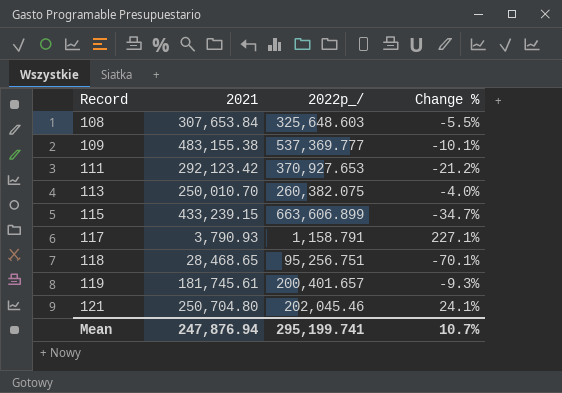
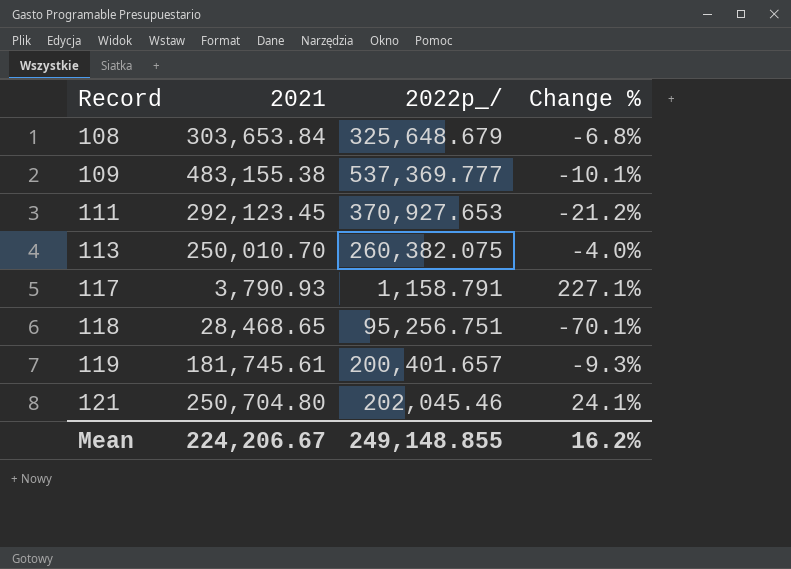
row 115: 433,239.15 | 663,606.899 | -34.7% -> none
108 | 2021: 307,653.84 -> 303,653.84
108 | 2022p_/: 325,648.603 -> 325,648.679
108 | Change %: -5.5% -> -6.8%
111 | 2021: 292,123.42 -> 292,123.45
Mean | 2021: 247,876.94 -> 224,206.67
Mean | 2022p_/: 295,199.741 -> 249,148.855
Mean | Change %: 10.7% -> 16.2%

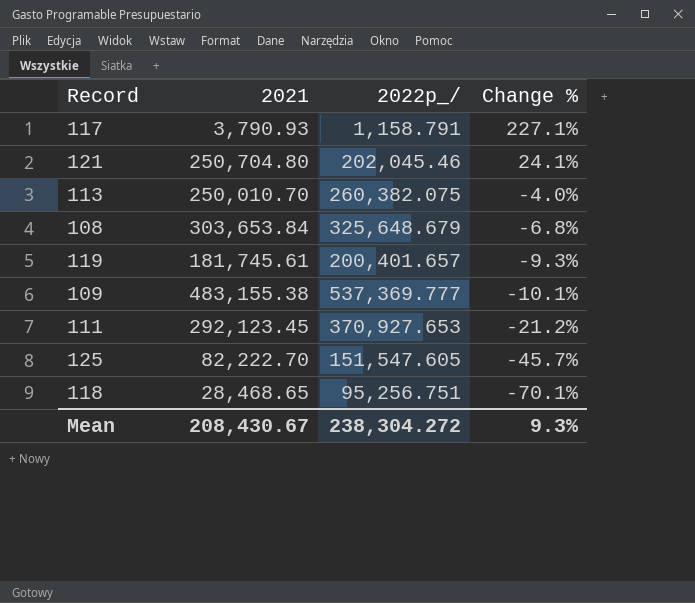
row order: Record ascending -> Change % descending
row 125: none -> 82,222.70 | 151,547.605 | -45.7%
Mean | 2021: 224,206.67 -> 208,430.67
Mean | 2022p_/: 249,148.855 -> 238,304.272
Mean | Change %: 16.2% -> 9.3%

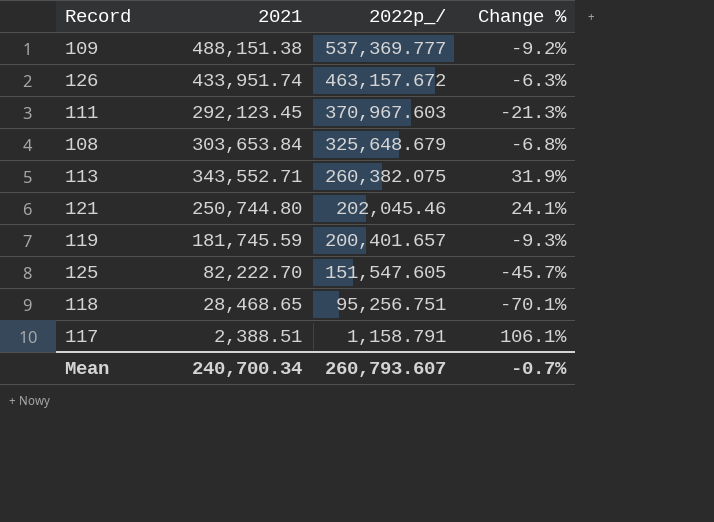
row order: Change % descending -> 2022p_/ descending
109 | 2021: 483,155.38 -> 488,151.38
109 | Change %: -10.1% -> -9.2%
row 126: none -> 433,951.74 | 463,157.672 | -6.3%
111 | 2022p_/: 370,927.653 -> 370,967.603
111 | Change %: -21.2% -> -21.3%
113 | 2021: 250,010.70 -> 343,552.71
113 | Change %: -4.0% -> 31.9%
121 | 2021: 250,704.80 -> 250,744.80
119 | 2021: 181,745.61 -> 181,745.59
117 | 2021: 3,790.93 -> 2,388.51
117 | Change %: 227.1% -> 106.1%
Mean | 2021: 208,430.67 -> 240,700.34
Mean | 2022p_/: 238,304.272 -> 260,793.607
Mean | Change %: 9.3% -> -0.7%

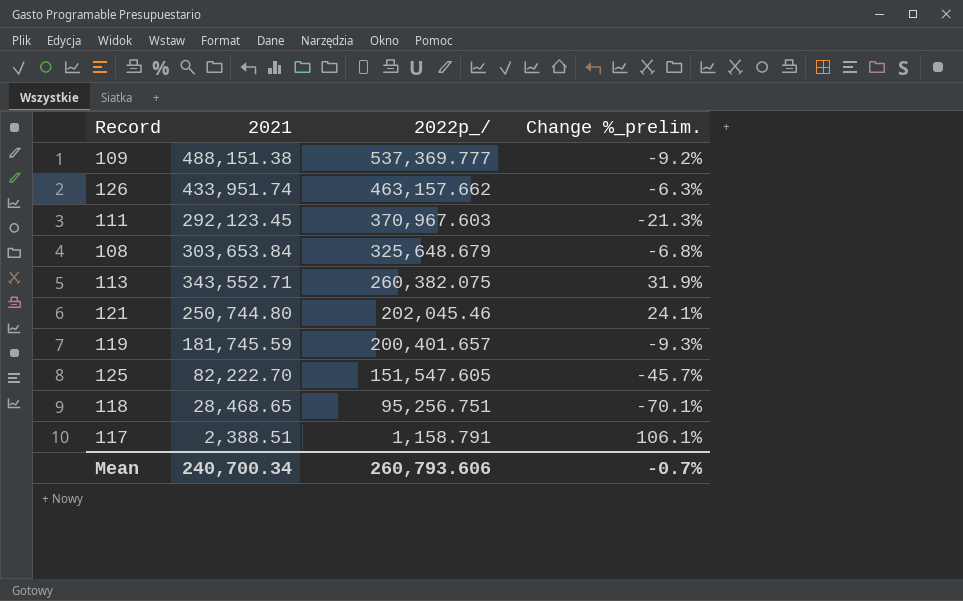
column name: Change % -> Change %_prelim.
126 | 2022p_/: 463,157.672 -> 463,157.662
Mean | 2022p_/: 260,793.607 -> 260,793.606

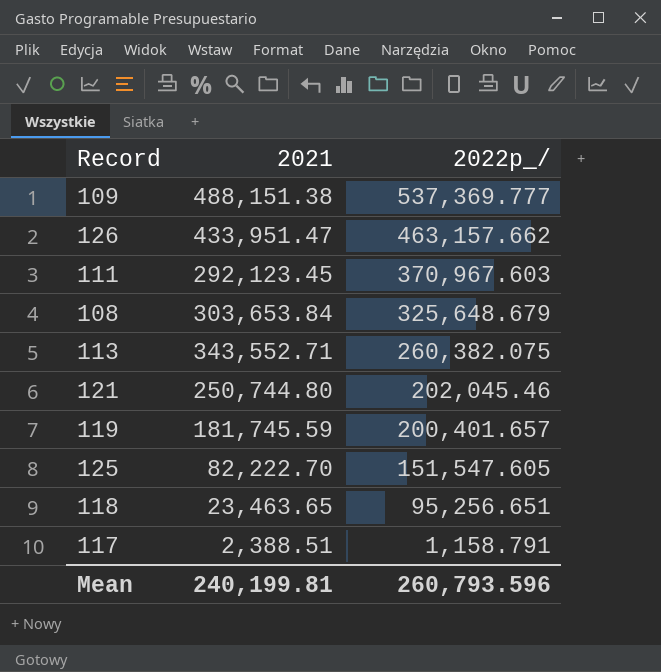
column Change %_prelim. | formula: ([2021] - [2022p_/]) / [2022p_/] -> none
126 | 2021: 433,951.74 -> 433,951.47
118 | 2021: 28,468.65 -> 23,463.65
118 | 2022p_/: 95,256.751 -> 95,256.651
Mean | 2021: 240,700.34 -> 240,199.81
Mean | 2022p_/: 260,793.606 -> 260,793.596

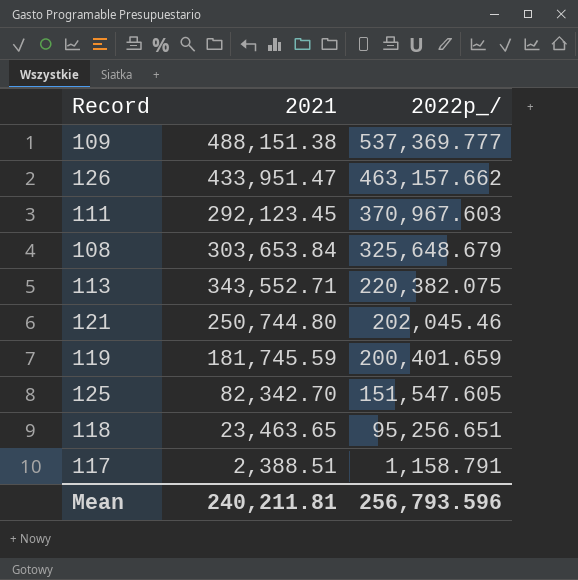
113 | 2022p_/: 260,382.075 -> 220,382.075
119 | 2022p_/: 200,401.657 -> 200,401.659
125 | 2021: 82,222.70 -> 82,342.70
Mean | 2021: 240,199.81 -> 240,211.81
Mean | 2022p_/: 260,793.596 -> 256,793.596

